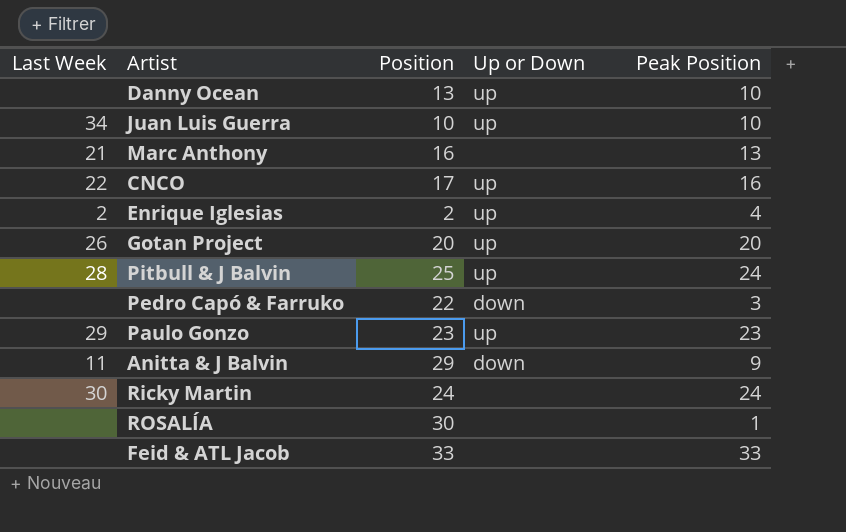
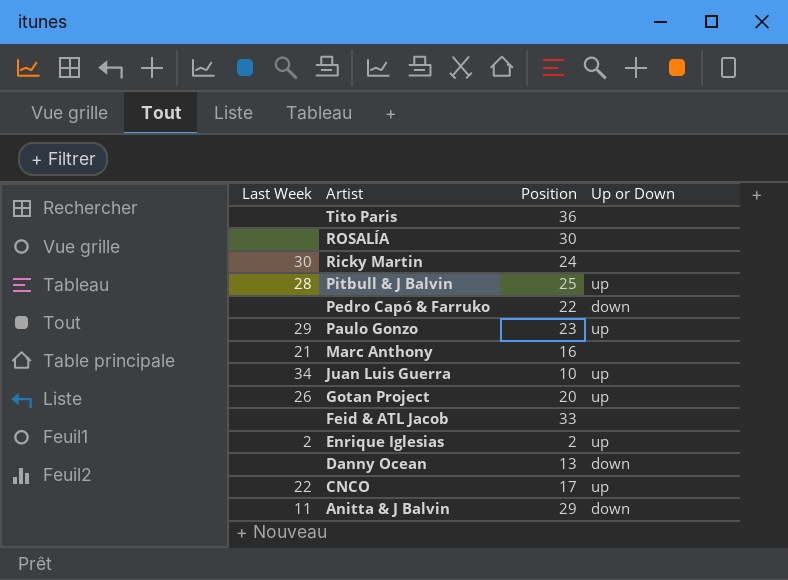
row order: none -> Artist descending
column Peak Position | position: 5 -> none
row Tito Paris: none -> none | 36 | none
Danny Ocean | Up or Down: up -> down

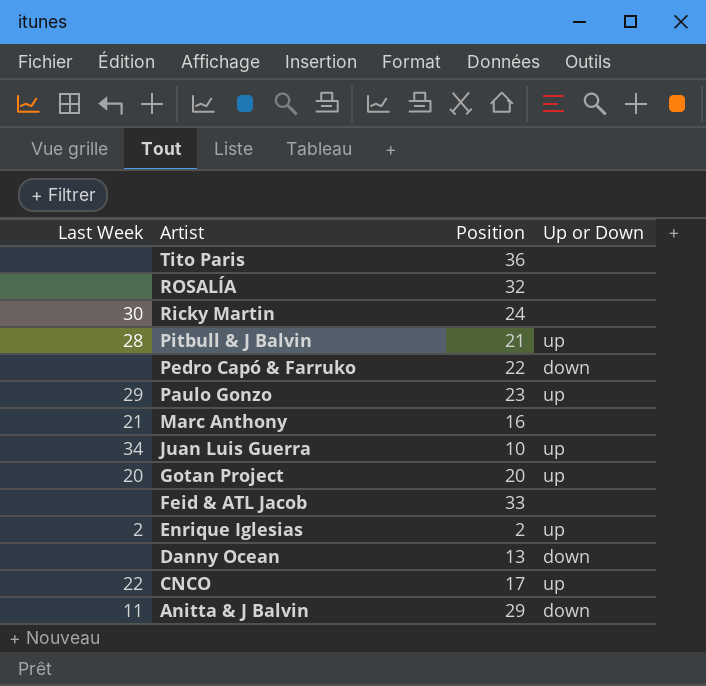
ROSALÍA | Position: 30 -> 32
Pitbull & J Balvin | Position: 25 -> 21
Gotan Project | Last Week: 26 -> 20

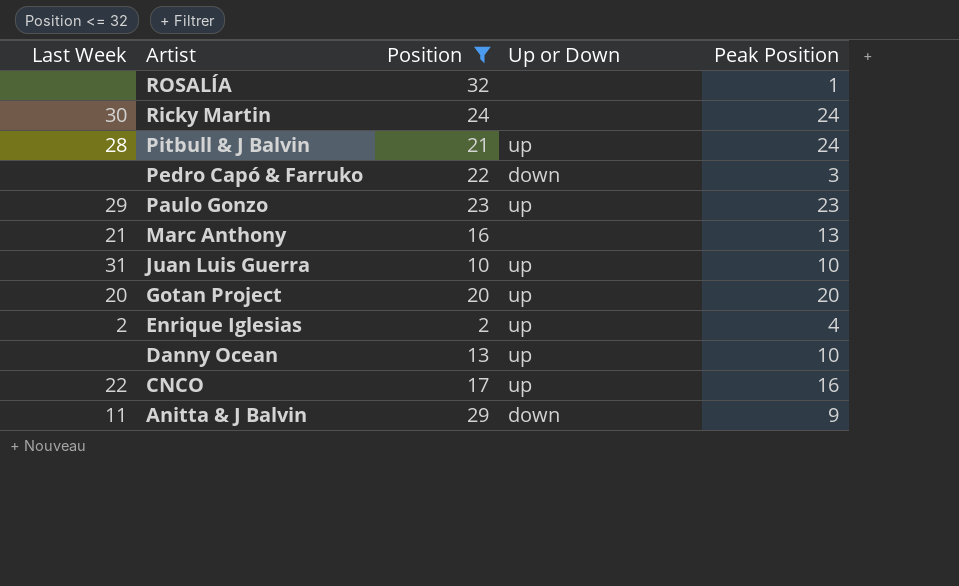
filter: none -> Position <= 32
column Peak Position | position: none -> 5
Juan Luis Guerra | Last Week: 34 -> 31
Danny Ocean | Up or Down: down -> up

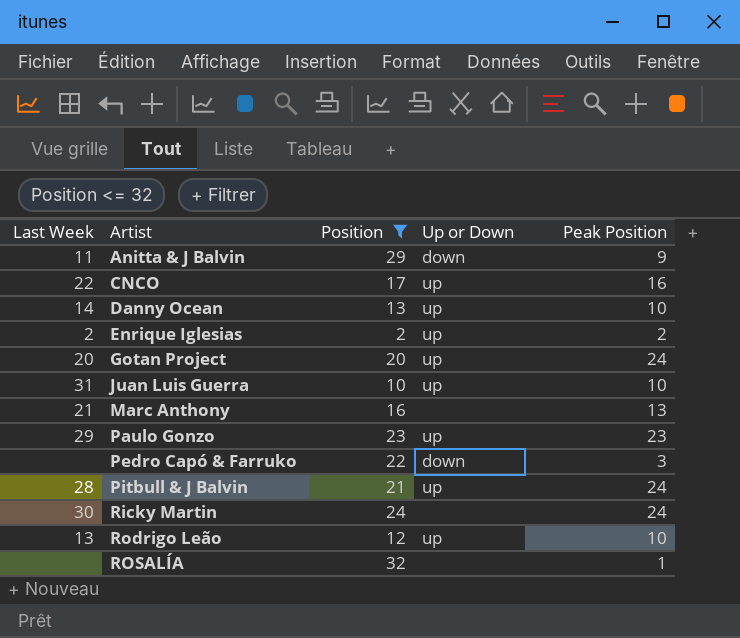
row order: Artist descending -> Artist ascending
Danny Ocean | Last Week: none -> 14
Enrique Iglesias | Peak Position: 4 -> 2
Gotan Project | Peak Position: 20 -> 24
row Rodrigo Leão: none -> 13 | 12 | up | 10

